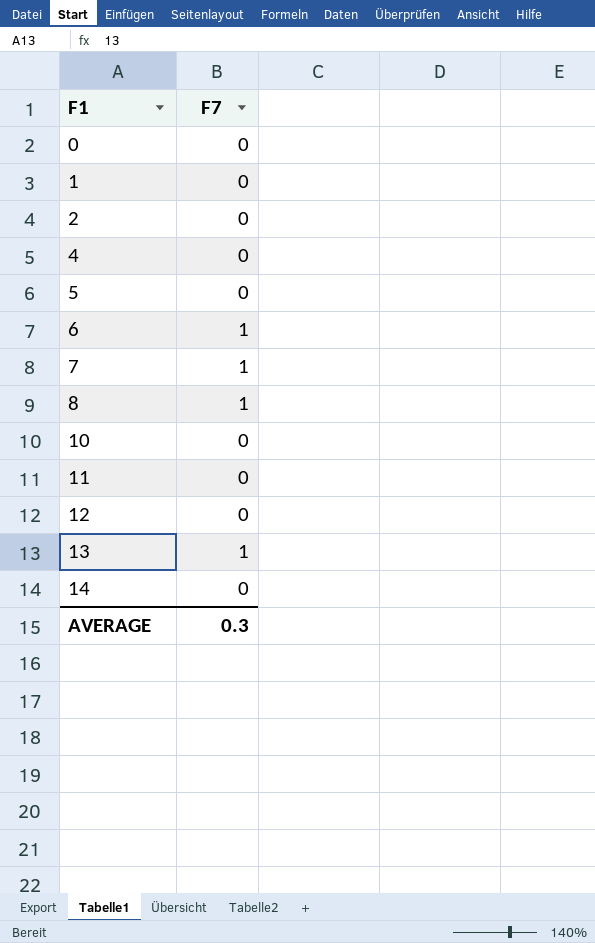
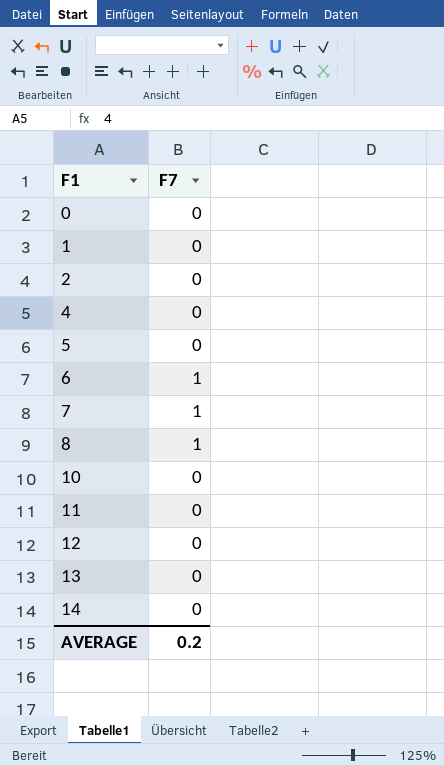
13 | F7: 1 -> 0
AVERAGE | F7: 0.3 -> 0.2

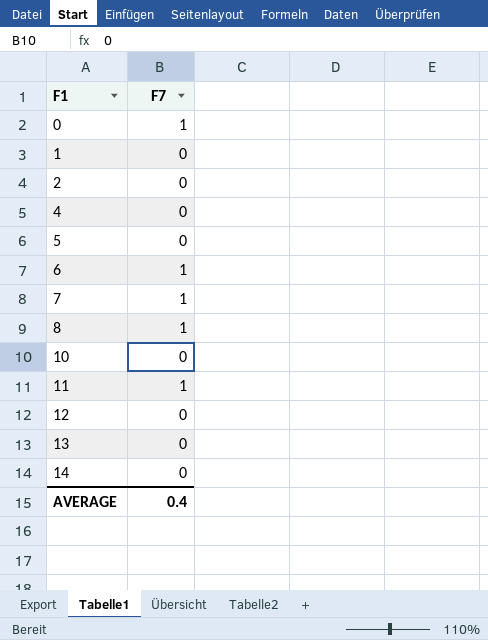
0 | F7: 0 -> 1
11 | F7: 0 -> 1
AVERAGE | F7: 0.2 -> 0.4

